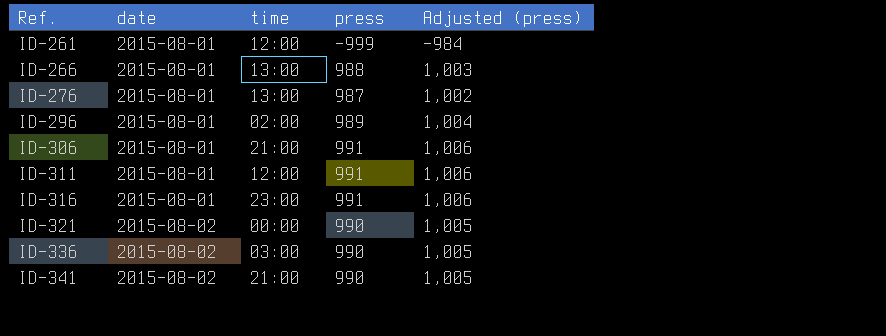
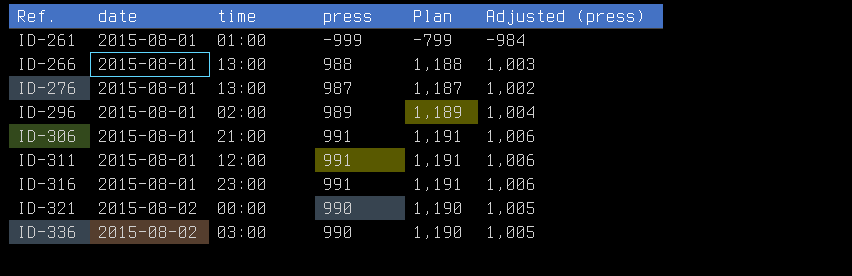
column Plan | formula: none -> [press] + 200
row ID-341: 2015-08-02 | 21:00 | 990 | 1,005 -> none
ID-261 | time: 12:00 -> 01:00

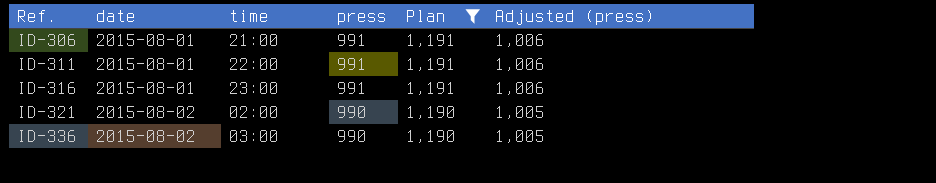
filter: none -> Plan >= 1,190
ID-311 | time: 12:00 -> 22:00
ID-321 | time: 00:00 -> 02:00

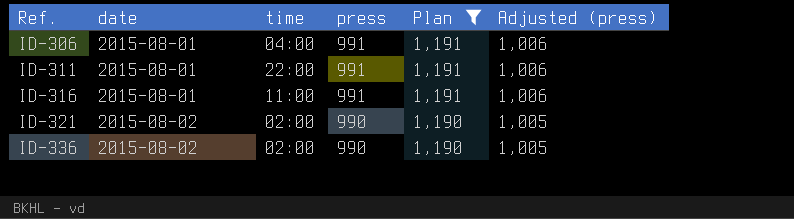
ID-306 | time: 21:00 -> 04:00
ID-316 | time: 23:00 -> 11:00
ID-336 | time: 03:00 -> 02:00

